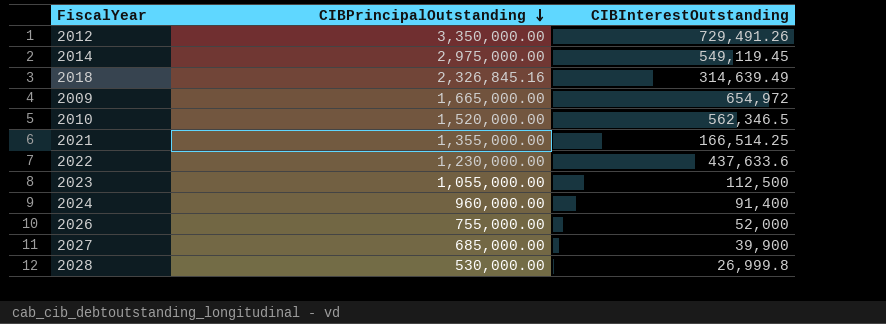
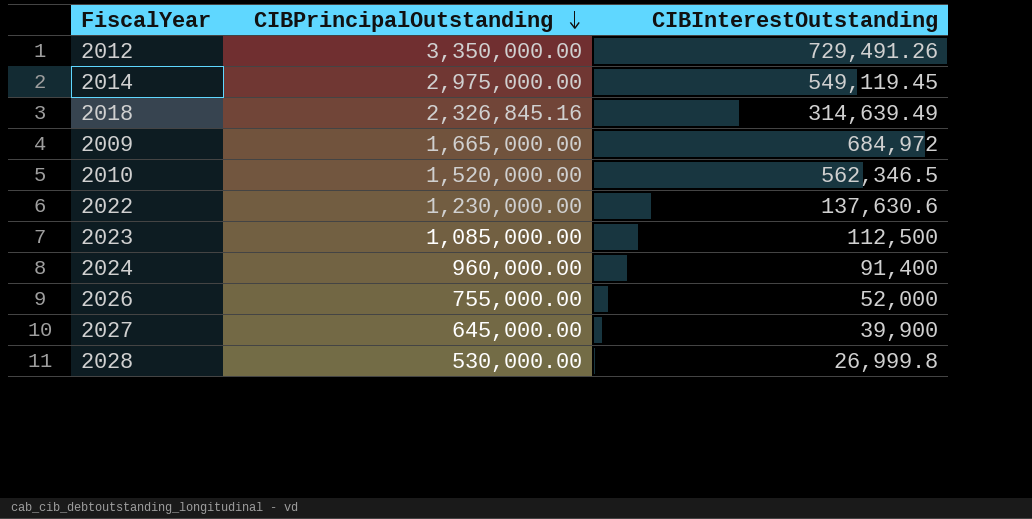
row 2021: 1,355,000.00 | 166,514.25 -> none
2009 | CIBInterestOutstanding: 654,972 -> 684,972
2022 | CIBInterestOutstanding: 437,633.6 -> 137,630.6
2023 | CIBPrincipalOutstanding: 1,055,000.00 -> 1,085,000.00
2027 | CIBPrincipalOutstanding: 685,000.00 -> 645,000.00

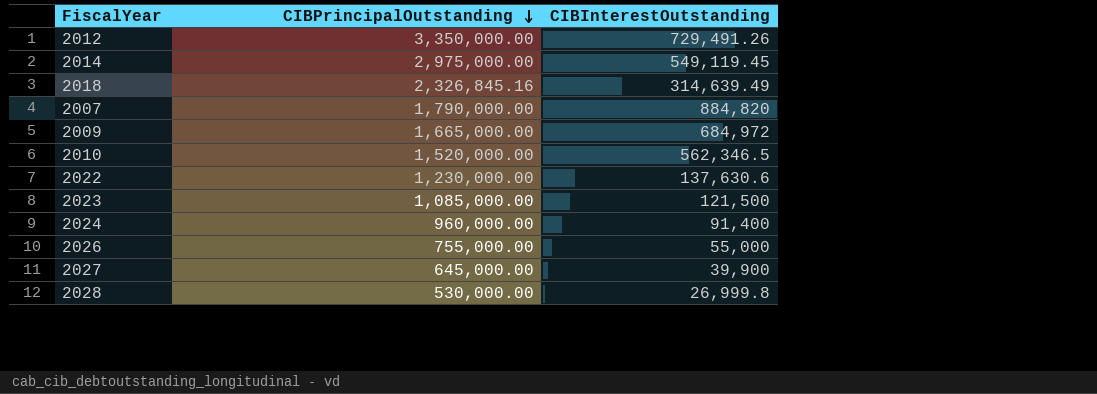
row 2007: none -> 1,790,000.00 | 884,820
2023 | CIBInterestOutstanding: 112,500 -> 121,500
2026 | CIBInterestOutstanding: 52,000 -> 55,000

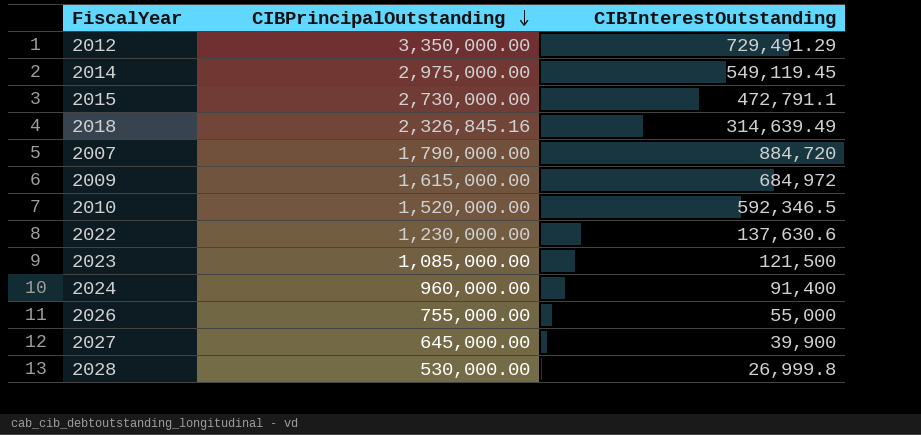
2012 | CIBInterestOutstanding: 729,491.26 -> 729,491.29
row 2015: none -> 2,730,000.00 | 472,791.1
2007 | CIBInterestOutstanding: 884,820 -> 884,720
2009 | CIBPrincipalOutstanding: 1,665,000.00 -> 1,615,000.00
2010 | CIBInterestOutstanding: 562,346.5 -> 592,346.5

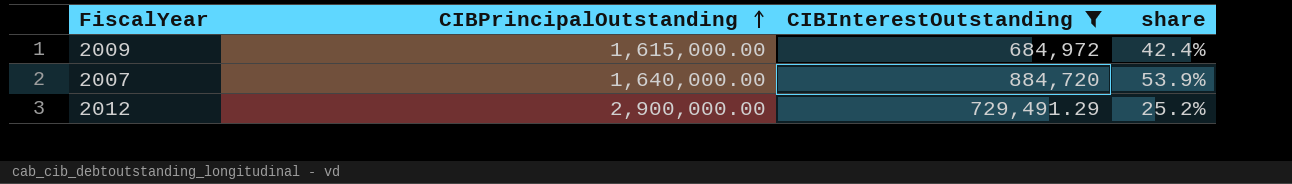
filter: none -> CIBInterestOutstanding >= 684,972
row order: CIBPrincipalOutstanding descending -> CIBPrincipalOutstanding ascending
column share | formula: none -> [CIBInterestOutstanding] / [CIBPrincipalOutstanding]
2007 | CIBPrincipalOutstanding: 1,790,000.00 -> 1,640,000.00
2012 | CIBPrincipalOutstanding: 3,350,000.00 -> 2,900,000.00

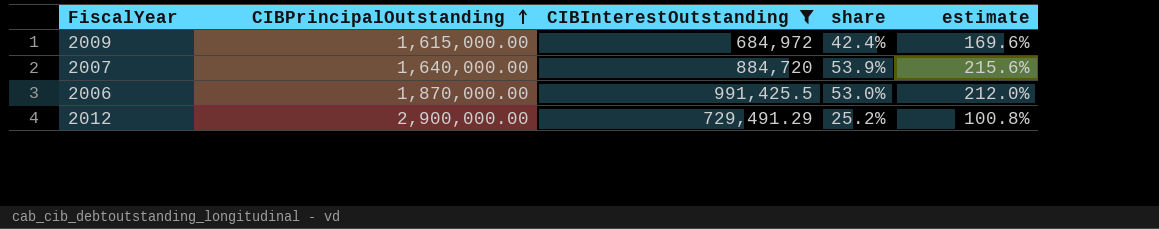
column estimate | formula: none -> [share] * 4
row 2006: none -> 1,870,000.00 | 991,425.5 | 53.0% | 212.0%

